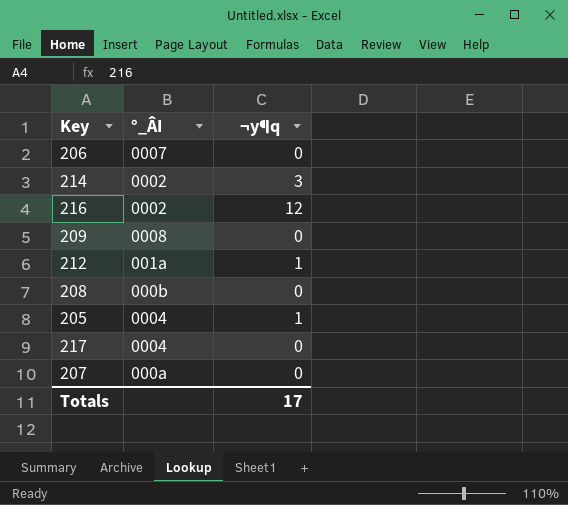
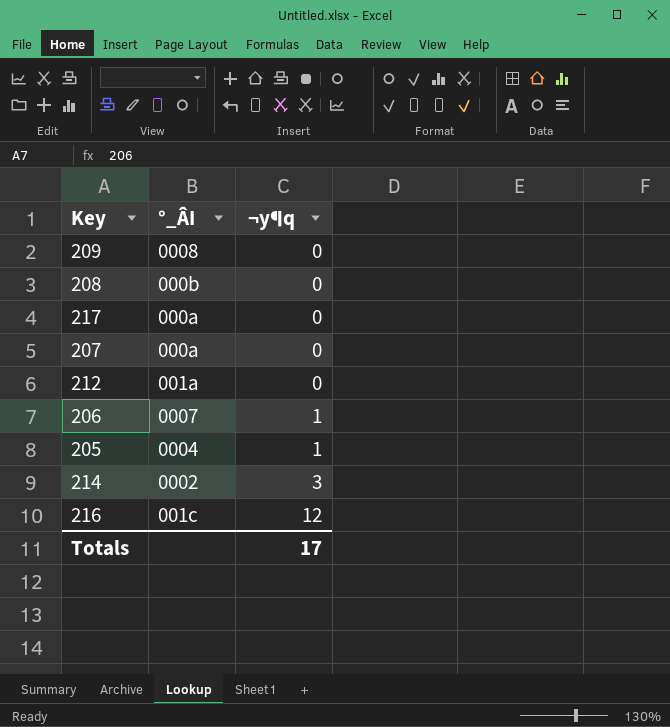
row order: none -> ¬y¶q ascending
217 | °_ÂI: 0004 -> 000a
212 | ¬y¶q: 1 -> 0
206 | ¬y¶q: 0 -> 1
216 | °_ÂI: 0002 -> 001c

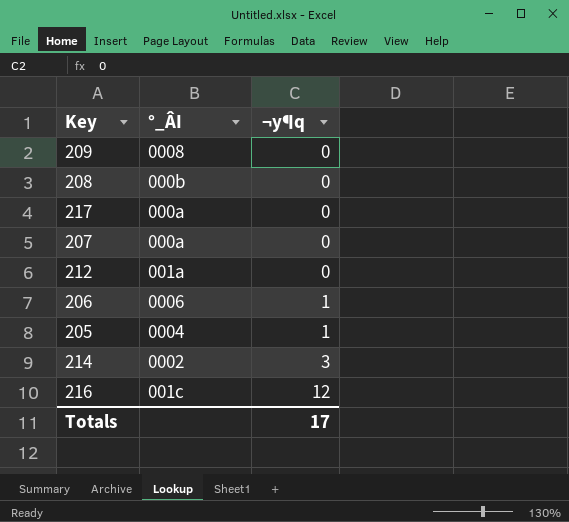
206 | °_ÂI: 0007 -> 0006

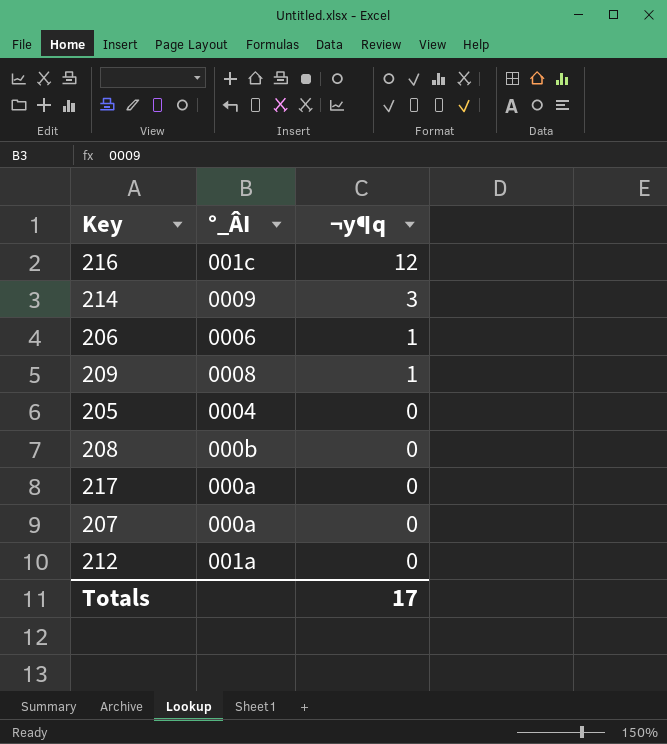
row order: ¬y¶q ascending -> ¬y¶q descending
214 | °_ÂI: 0002 -> 0009
209 | ¬y¶q: 0 -> 1
205 | ¬y¶q: 1 -> 0

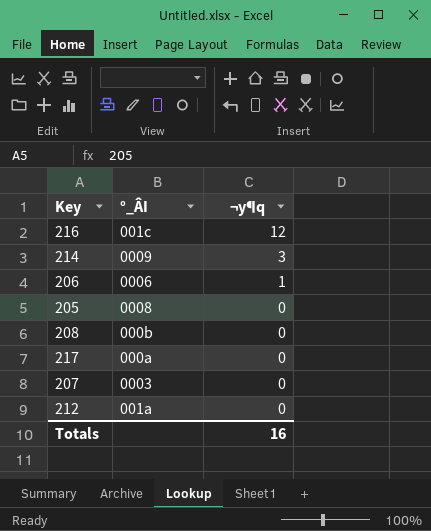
row 209: 0008 | 1 -> none
205 | °_ÂI: 0004 -> 0008
207 | °_ÂI: 000a -> 0003
Totals | ¬y¶q: 17 -> 16

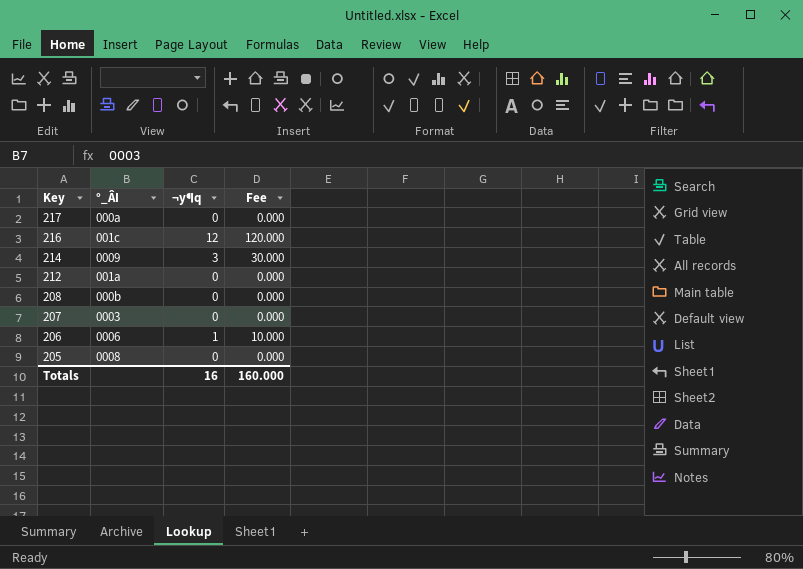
row order: ¬y¶q descending -> Key descending
column Fee | formula: none -> [¬y¶q] * 10

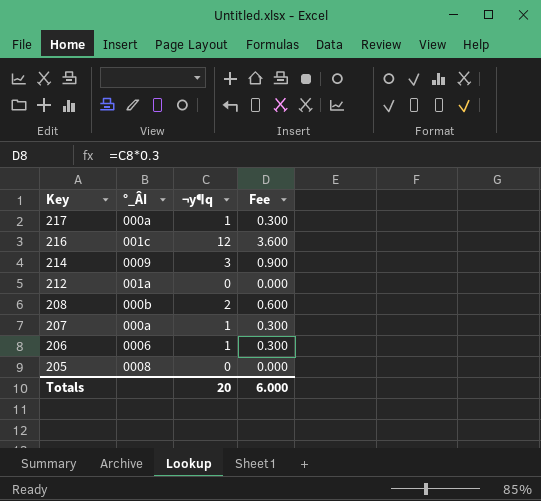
column Fee | formula: [¬y¶q] * 10 -> [¬y¶q] * 0.3
217 | ¬y¶q: 0 -> 1
208 | ¬y¶q: 0 -> 2
207 | °_ÂI: 0003 -> 000a
207 | ¬y¶q: 0 -> 1
Totals | ¬y¶q: 16 -> 20
Totals | Fee: 160.000 -> 6.000

